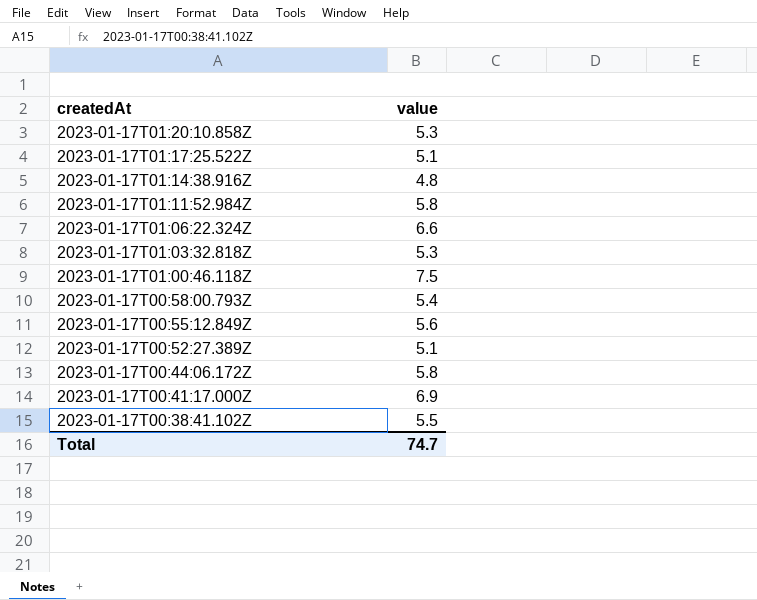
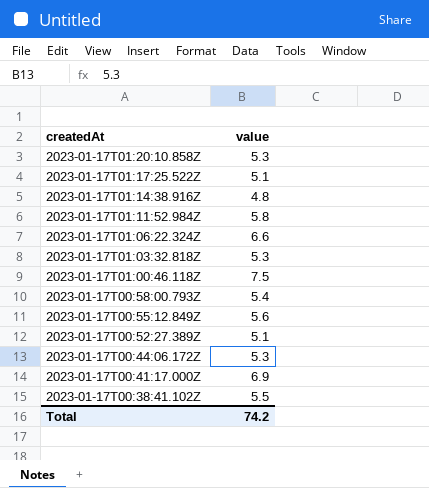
2023-01-17T00:44:06.172Z | value: 5.8 -> 5.3
Total | value: 74.7 -> 74.2

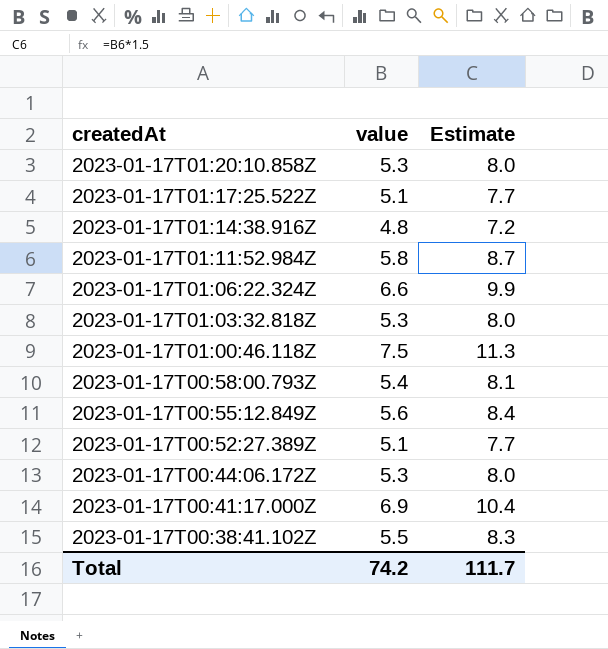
column Estimate | formula: none -> [value] * 1.5

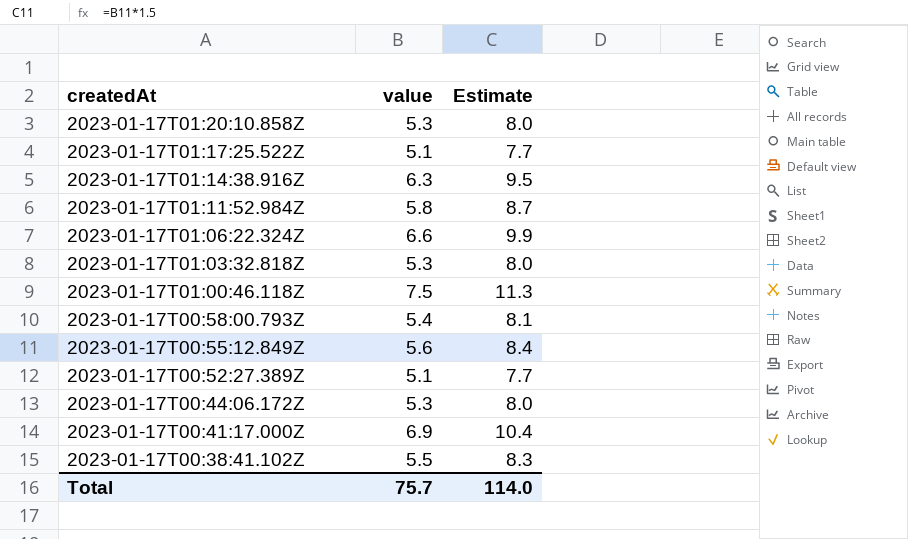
2023-01-17T01:14:38.916Z | value: 4.8 -> 6.3
2023-01-17T01:14:38.916Z | Estimate: 7.2 -> 9.5
Total | value: 74.2 -> 75.7
Total | Estimate: 111.7 -> 114.0

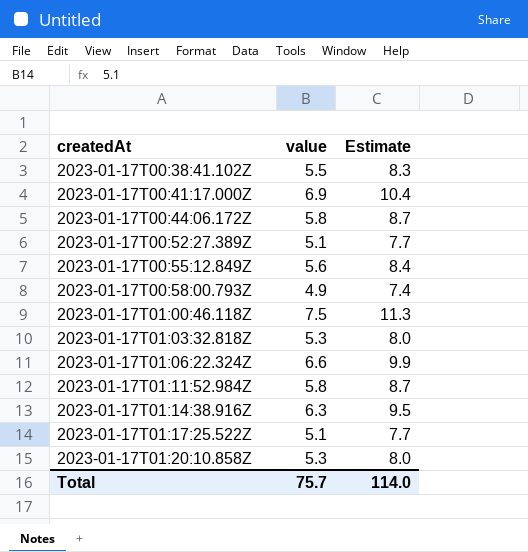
row order: createdAt descending -> createdAt ascending
2023-01-17T00:44:06.172Z | value: 5.3 -> 5.8
2023-01-17T00:44:06.172Z | Estimate: 8.0 -> 8.7
2023-01-17T00:58:00.793Z | value: 5.4 -> 4.9
2023-01-17T00:58:00.793Z | Estimate: 8.1 -> 7.4

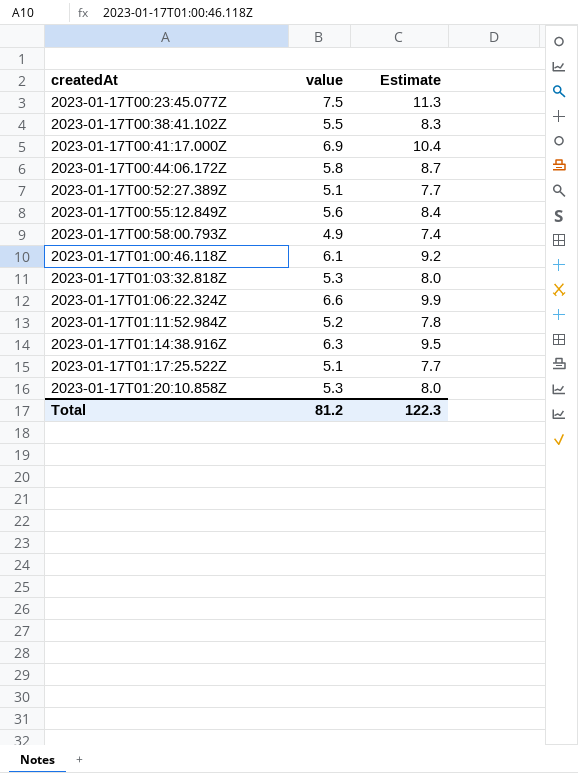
row 2023-01-17T00:23:45.077Z: none -> 7.5 | 11.3
2023-01-17T01:00:46.118Z | value: 7.5 -> 6.1
2023-01-17T01:00:46.118Z | Estimate: 11.3 -> 9.2
2023-01-17T01:11:52.984Z | value: 5.8 -> 5.2
2023-01-17T01:11:52.984Z | Estimate: 8.7 -> 7.8
Total | value: 75.7 -> 81.2
Total | Estimate: 114.0 -> 122.3

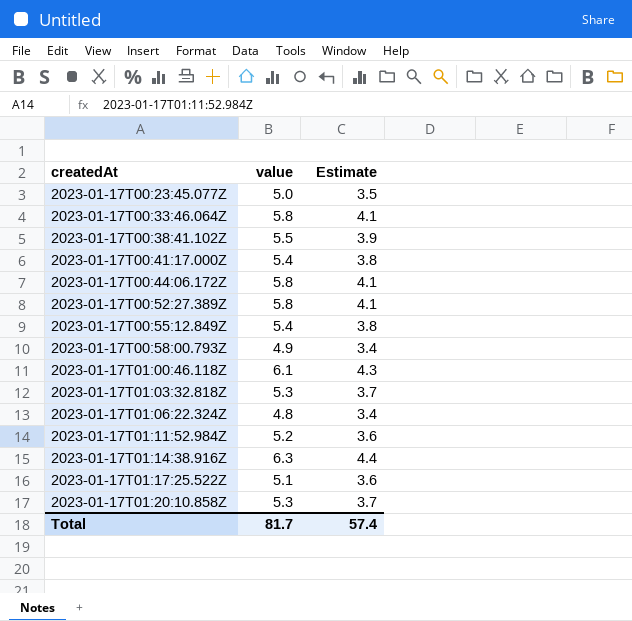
column Estimate | formula: [value] * 1.5 -> [value] * 0.7
2023-01-17T00:23:45.077Z | value: 7.5 -> 5.0
row 2023-01-17T00:33:46.064Z: none -> 5.8 | 4.1
2023-01-17T00:41:17.000Z | value: 6.9 -> 5.4
2023-01-17T00:52:27.389Z | value: 5.1 -> 5.8
2023-01-17T00:55:12.849Z | value: 5.6 -> 5.4
2023-01-17T01:06:22.324Z | value: 6.6 -> 4.8
Total | value: 81.2 -> 81.7
Total | Estimate: 122.3 -> 57.4

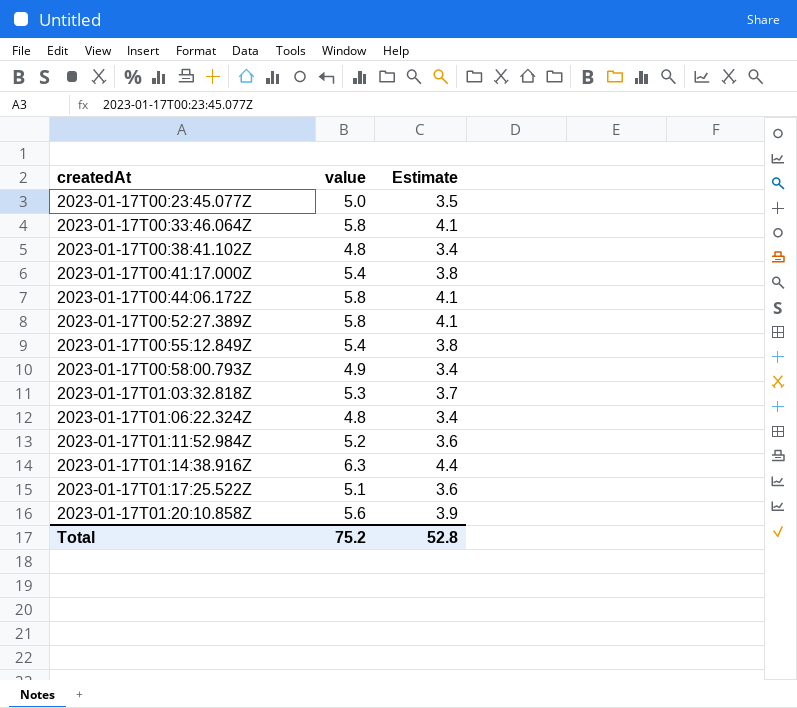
row 2023-01-17T01:00:46.118Z: 6.1 | 4.3 -> none
2023-01-17T00:38:41.102Z | value: 5.5 -> 4.8
2023-01-17T00:38:41.102Z | Estimate: 3.9 -> 3.4
2023-01-17T01:20:10.858Z | value: 5.3 -> 5.6
2023-01-17T01:20:10.858Z | Estimate: 3.7 -> 3.9
Total | value: 81.7 -> 75.2
Total | Estimate: 57.4 -> 52.8

